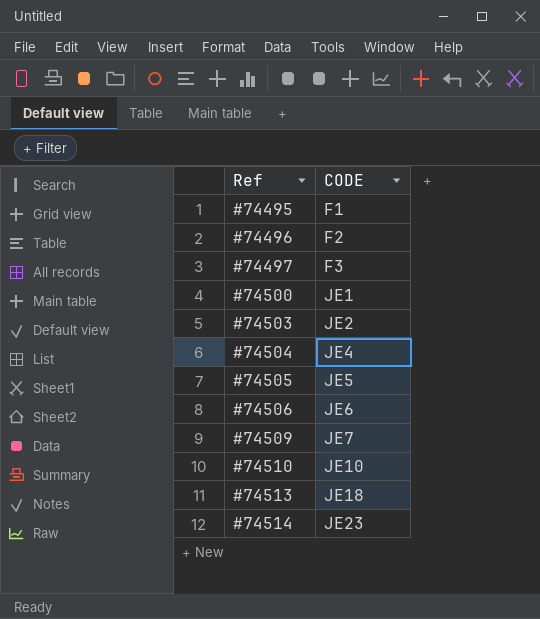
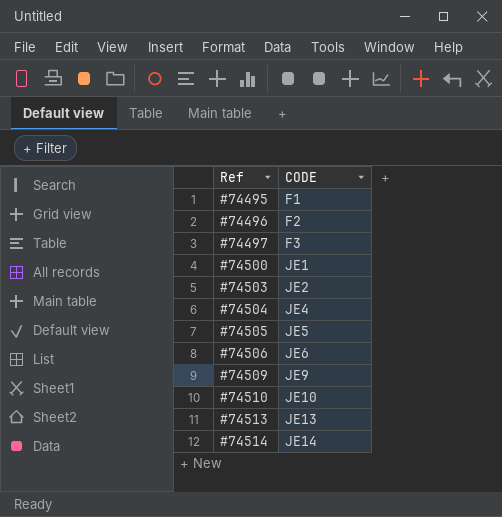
#74509 | CODE: JE7 -> JE9
#74513 | CODE: JE18 -> JE13
#74514 | CODE: JE23 -> JE14

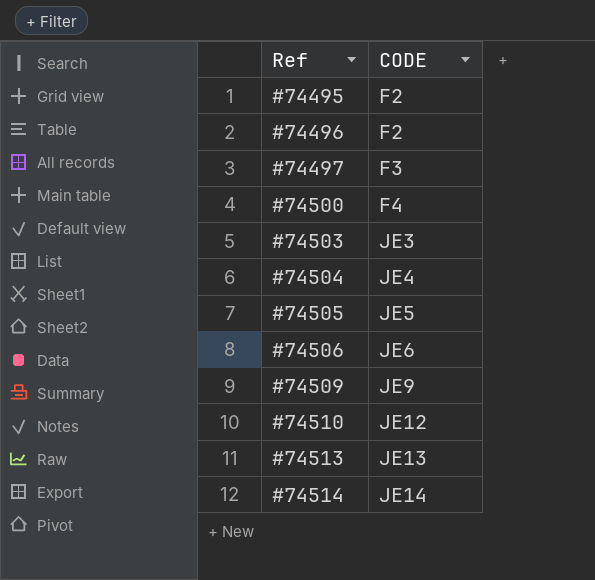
#74495 | CODE: F1 -> F2
#74500 | CODE: JE1 -> F4
#74503 | CODE: JE2 -> JE3
#74510 | CODE: JE10 -> JE12

